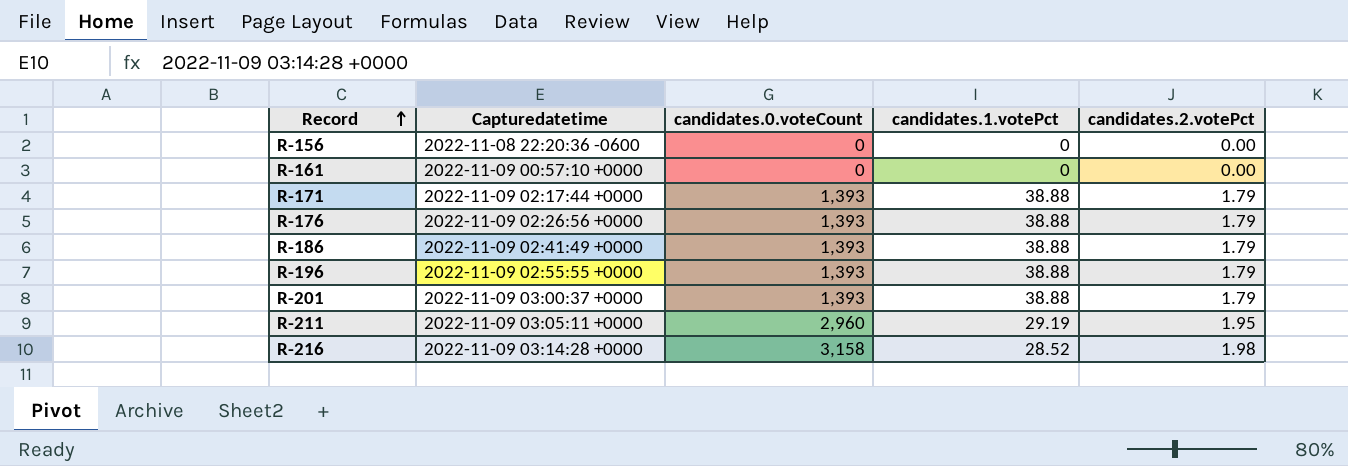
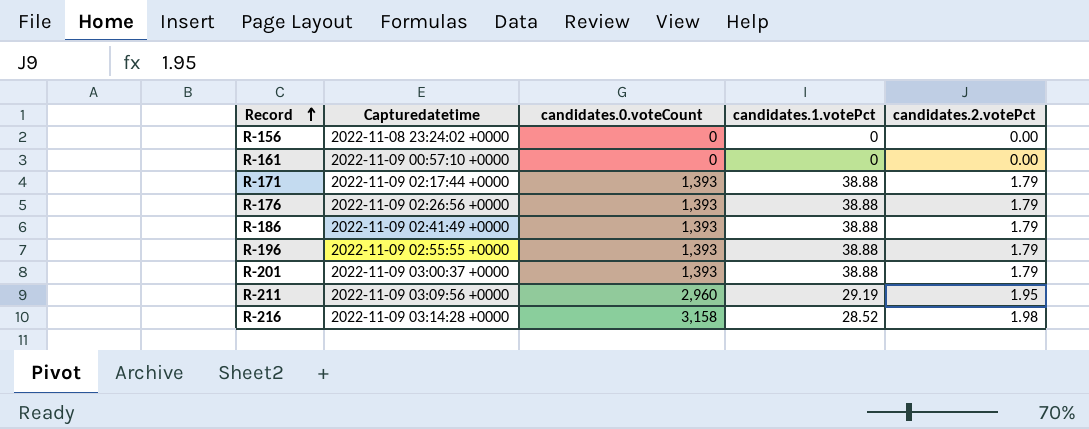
R-156 | Capturedatetime: 2022-11-08 22:20:36 -0600 -> 2022-11-08 23:24:02 +0000
R-211 | Capturedatetime: 2022-11-09 03:05:11 +0000 -> 2022-11-09 03:09:56 +0000

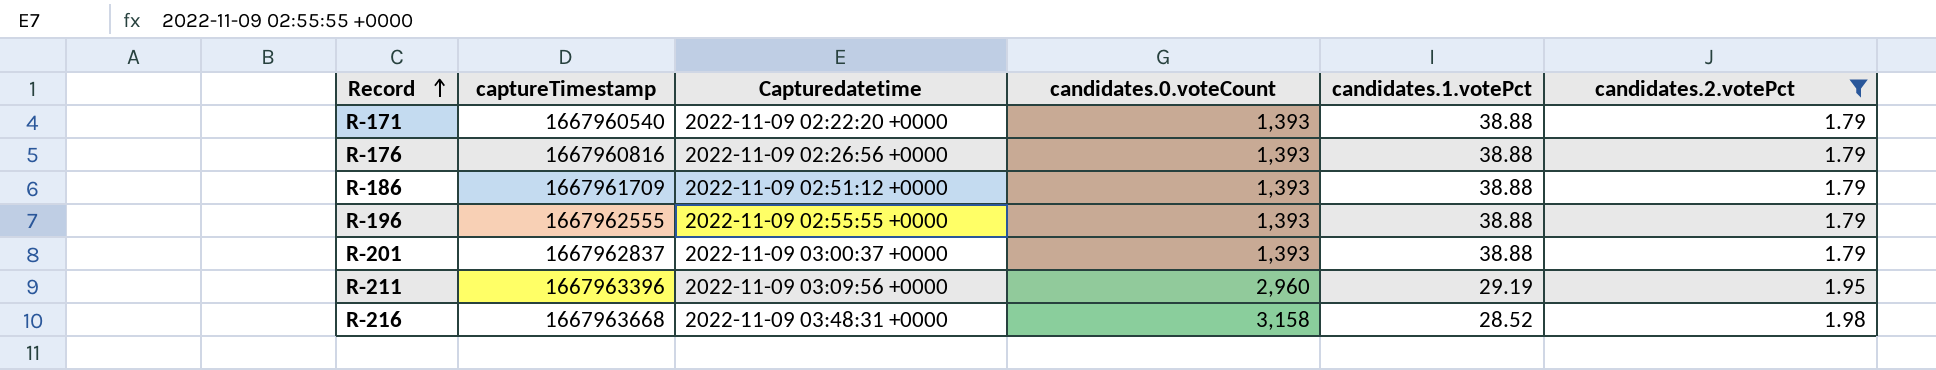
filter: none -> candidates.2.votePct != 0.00
column captureTimestamp | position: none -> 2
R-171 | Capturedatetime: 2022-11-09 02:17:44 +0000 -> 2022-11-09 02:22:20 +0000
R-186 | Capturedatetime: 2022-11-09 02:41:49 +0000 -> 2022-11-09 02:51:12 +0000
R-216 | Capturedatetime: 2022-11-09 03:14:28 +0000 -> 2022-11-09 03:48:31 +0000

